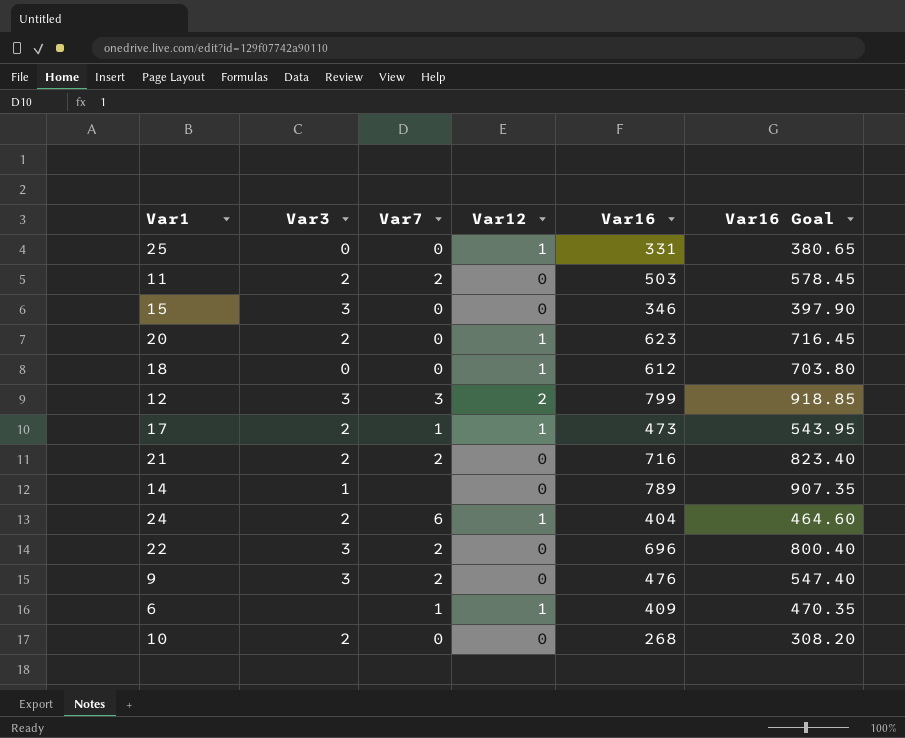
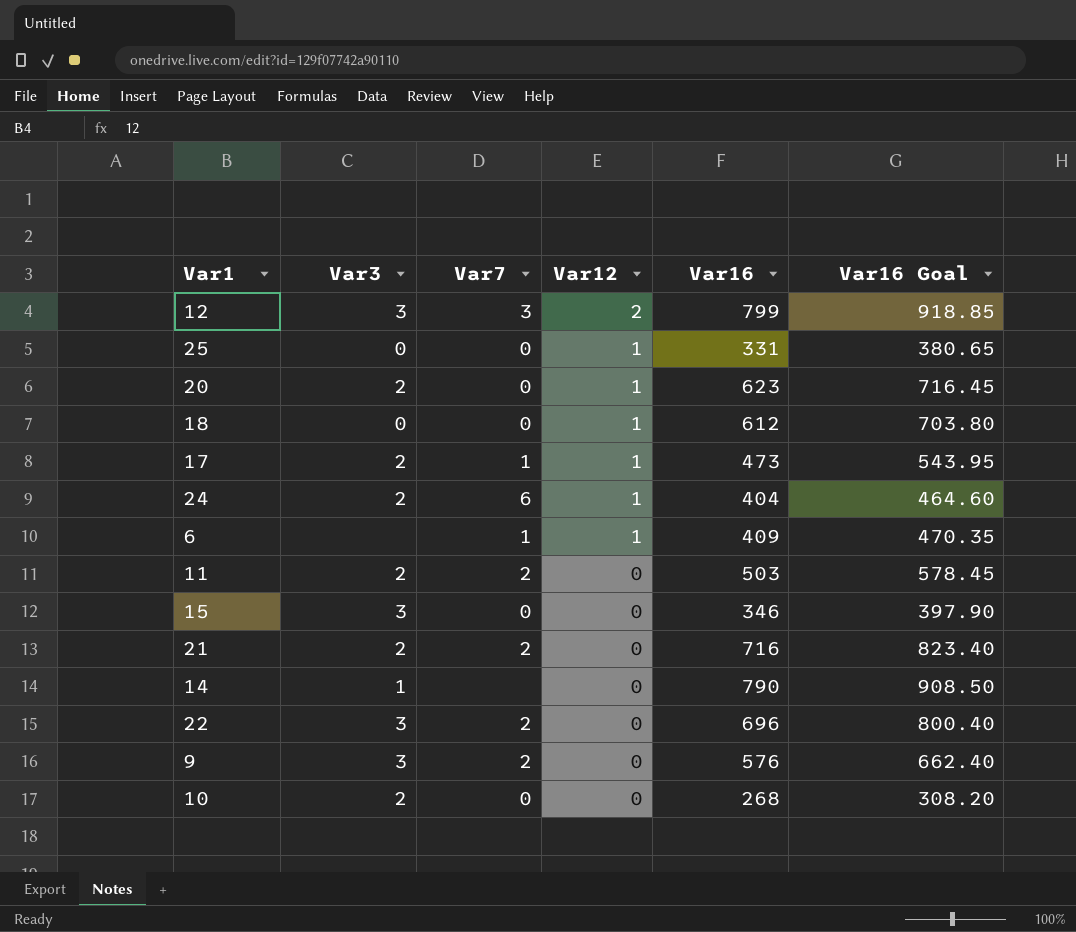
row order: none -> Var12 descending
14 | Var16: 789 -> 790
14 | Var16 Goal: 907.35 -> 908.50
9 | Var16: 476 -> 576
9 | Var16 Goal: 547.40 -> 662.40

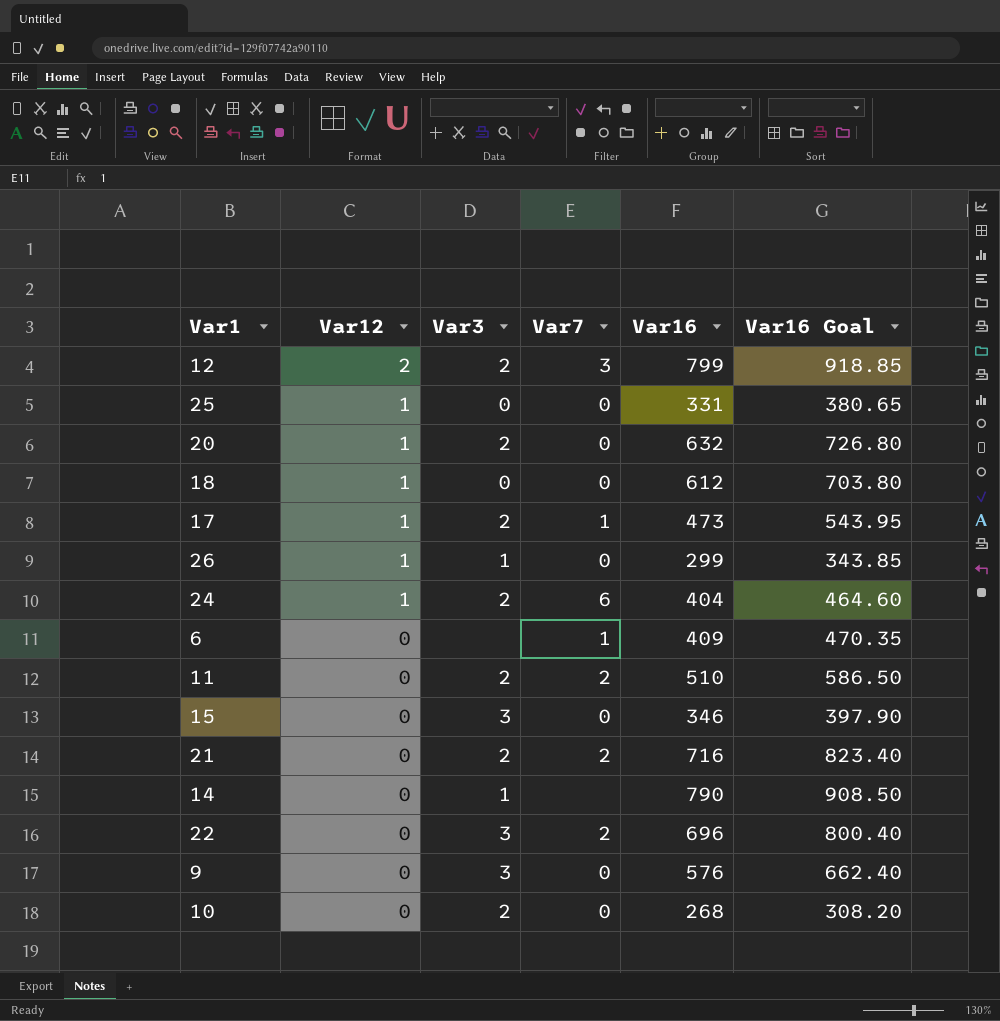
column Var12 | position: 4 -> 2
12 | Var3: 3 -> 2
20 | Var16: 623 -> 632
20 | Var16 Goal: 716.45 -> 726.80
row 26: none -> 1 | 1 | 0 | 299 | 343.85
6 | Var12: 1 -> 0
11 | Var16: 503 -> 510
11 | Var16 Goal: 578.45 -> 586.50
9 | Var7: 2 -> 0

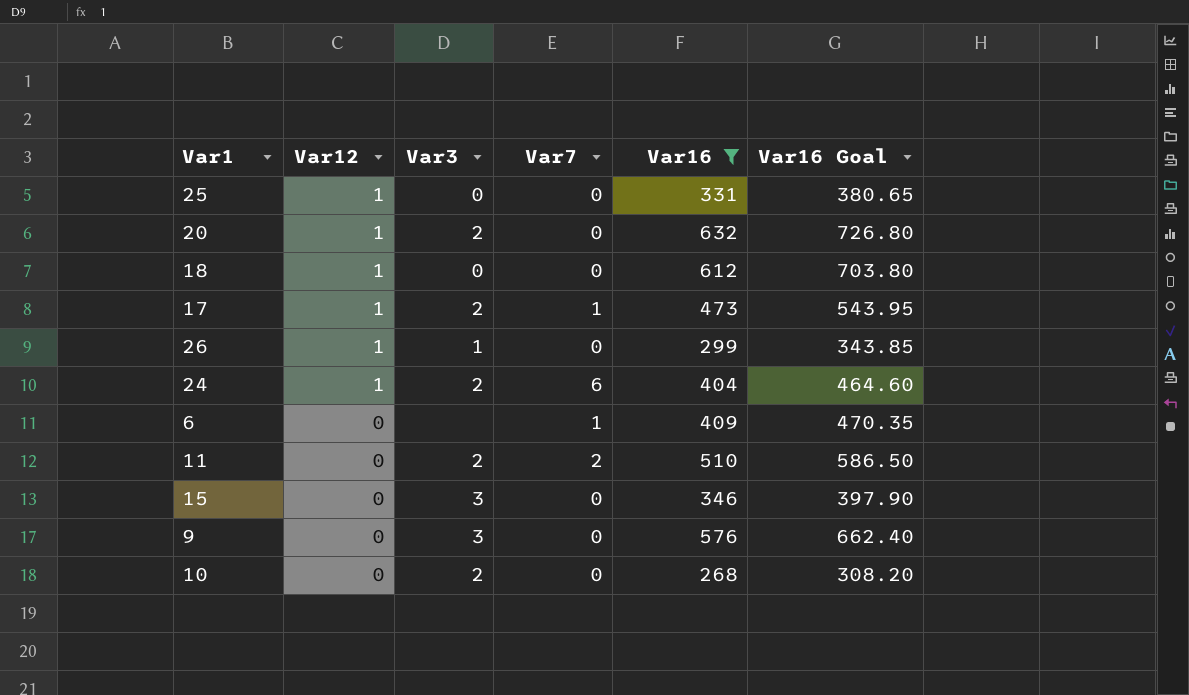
filter: none -> Var16 <= 632

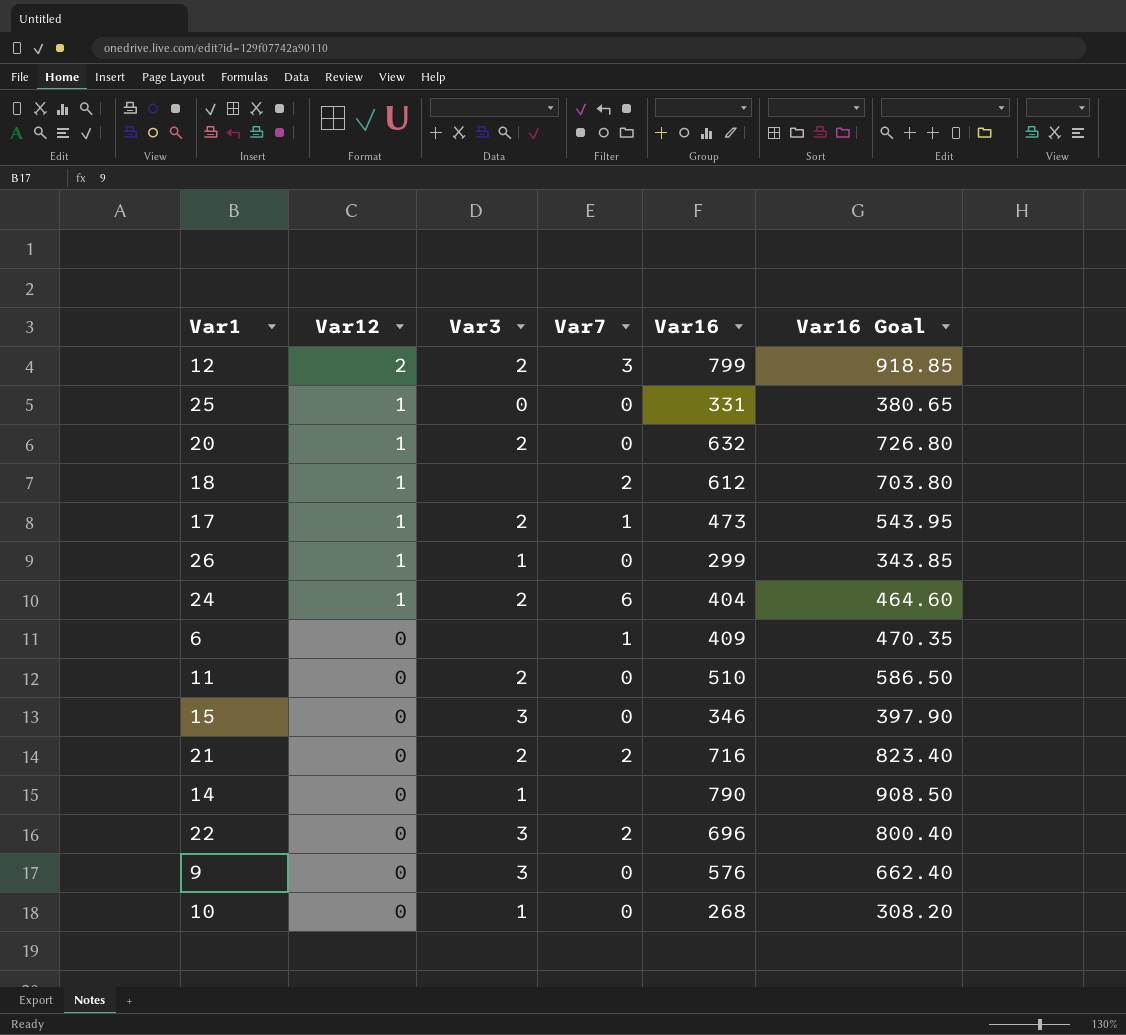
filter: Var16 <= 632 -> none
18 | Var3: 0 -> none
18 | Var7: 0 -> 2
11 | Var7: 2 -> 0
10 | Var3: 2 -> 1

